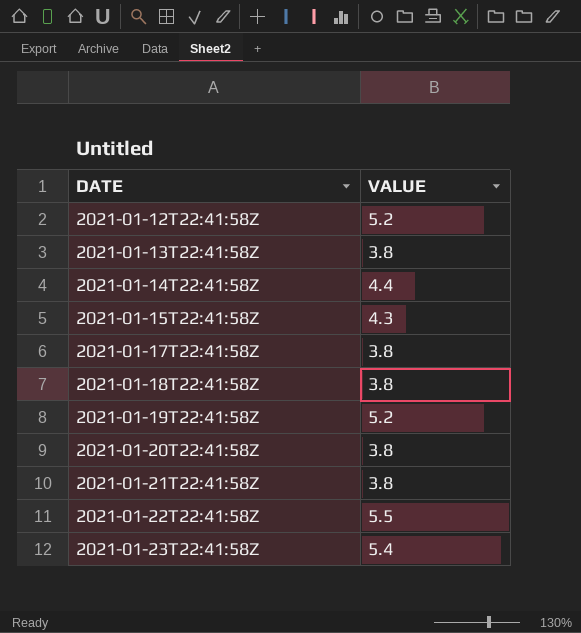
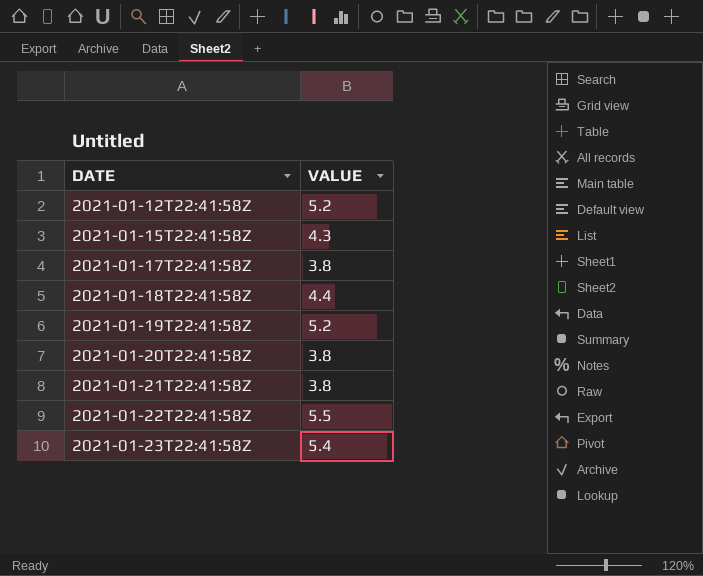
row 2021-01-13T22:41:58Z: 3.8 -> none
row 2021-01-14T22:41:58Z: 4.4 -> none
2021-01-18T22:41:58Z | VALUE: 3.8 -> 4.4

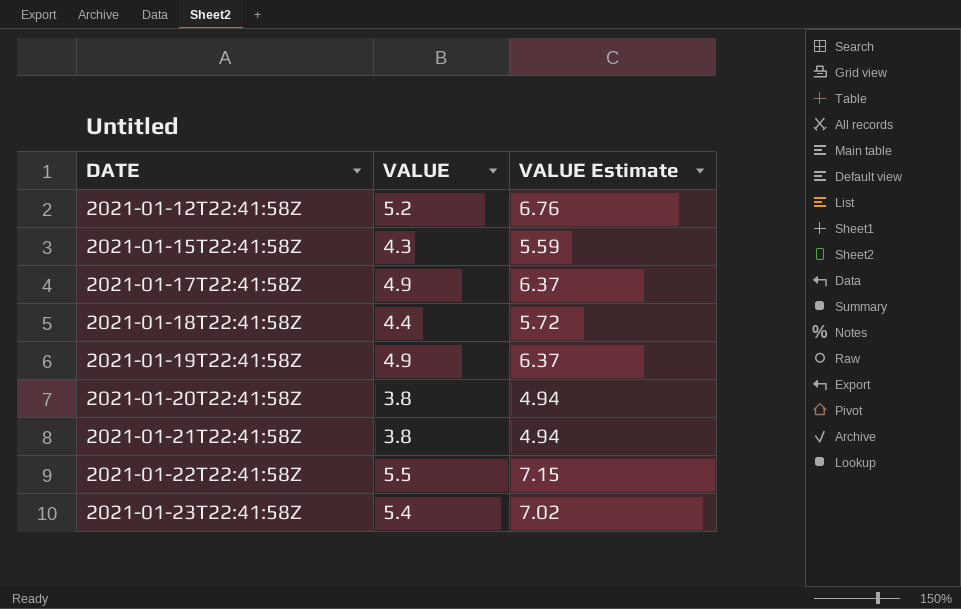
column VALUE Estimate | formula: none -> [VALUE] * 1.3
2021-01-17T22:41:58Z | VALUE: 3.8 -> 4.9
2021-01-19T22:41:58Z | VALUE: 5.2 -> 4.9

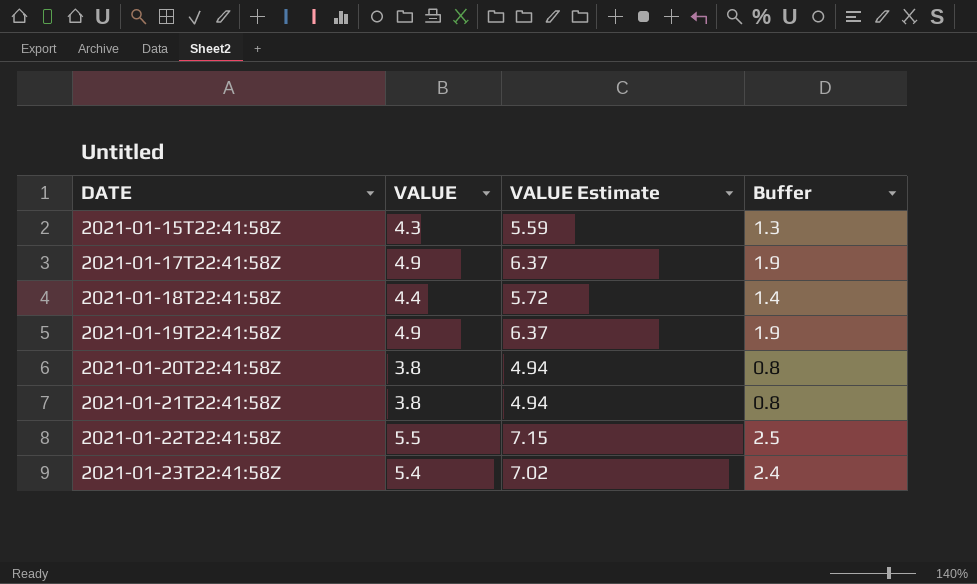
column Buffer | formula: none -> [VALUE] - 3
row 2021-01-12T22:41:58Z: 5.2 | 6.76 -> none

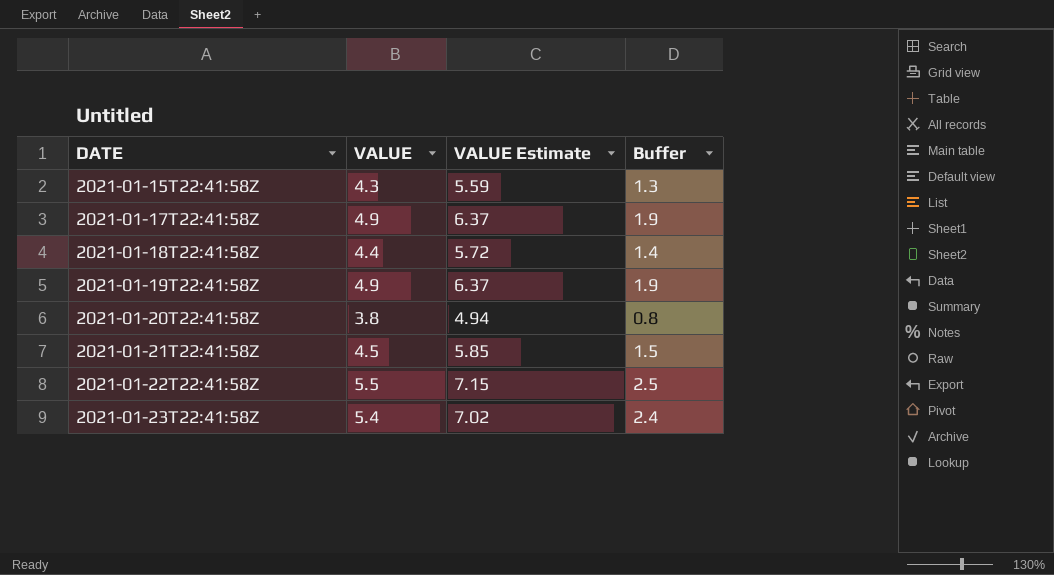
2021-01-21T22:41:58Z | VALUE: 3.8 -> 4.5
2021-01-21T22:41:58Z | VALUE Estimate: 4.94 -> 5.85
2021-01-21T22:41:58Z | Buffer: 0.8 -> 1.5

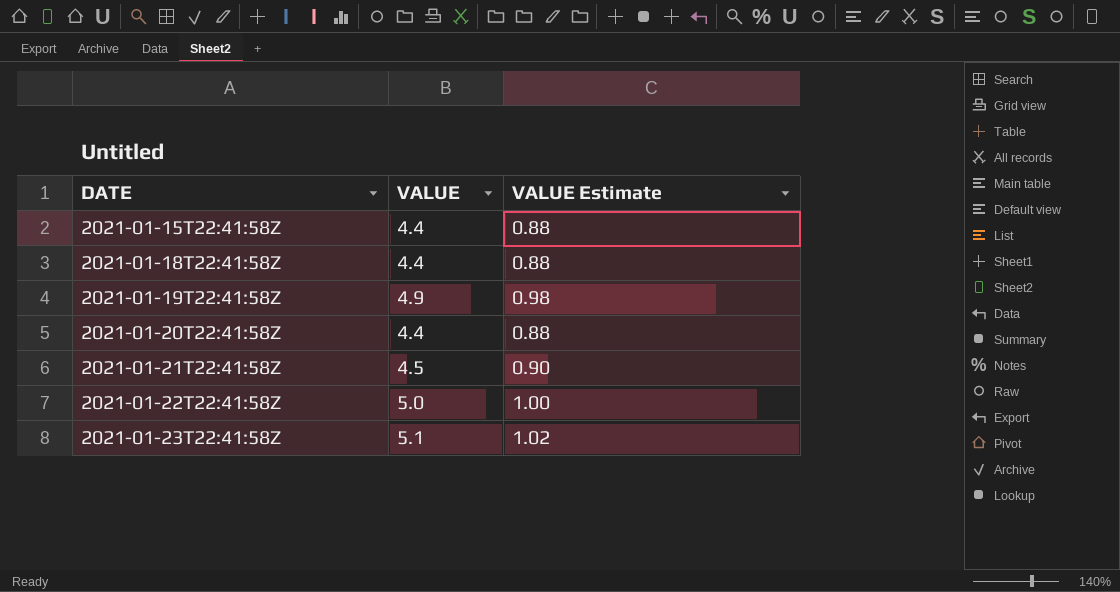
column Buffer | formula: [VALUE] - 3 -> none
column VALUE Estimate | formula: [VALUE] * 1.3 -> [VALUE] * 0.2
row 2021-01-17T22:41:58Z: 4.9 | 6.37 | 1.9 -> none
2021-01-15T22:41:58Z | VALUE: 4.3 -> 4.4
2021-01-20T22:41:58Z | VALUE: 3.8 -> 4.4
2021-01-22T22:41:58Z | VALUE: 5.5 -> 5.0
2021-01-23T22:41:58Z | VALUE: 5.4 -> 5.1

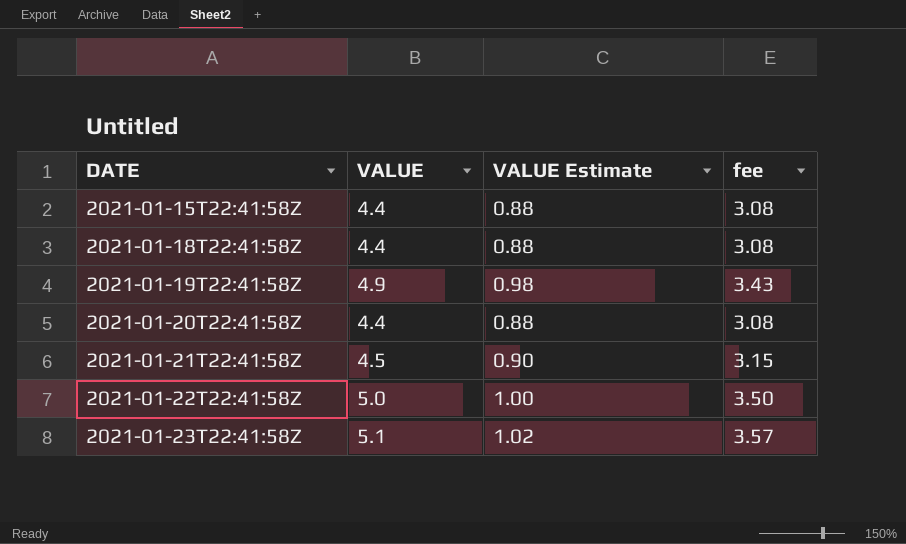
column fee | formula: none -> [VALUE] * 0.7

